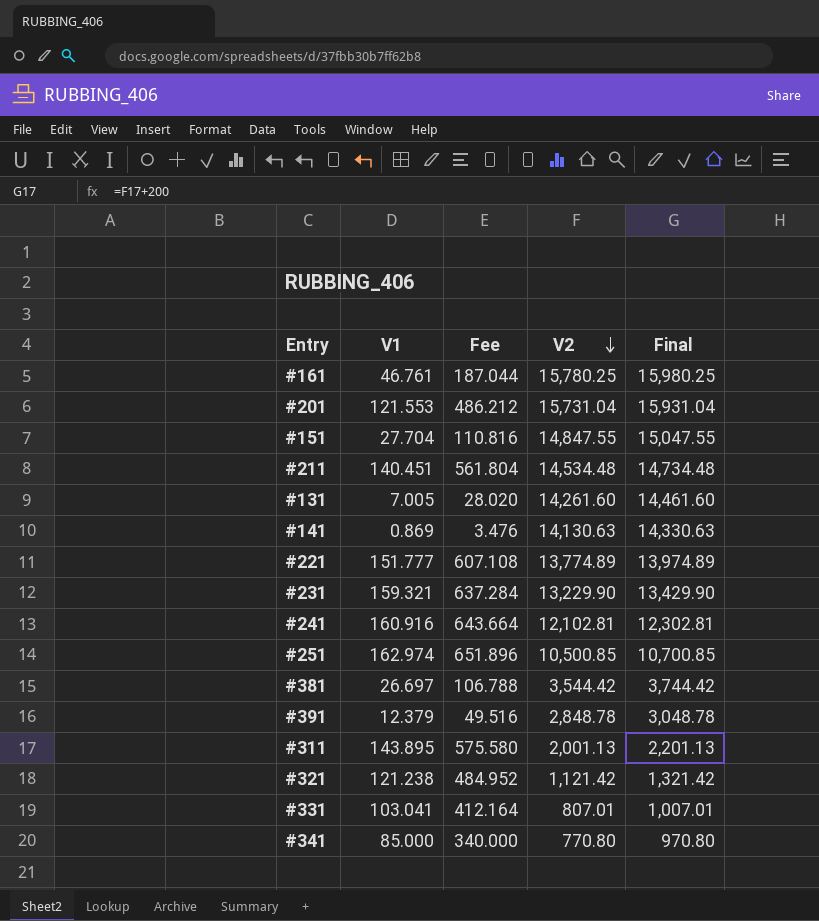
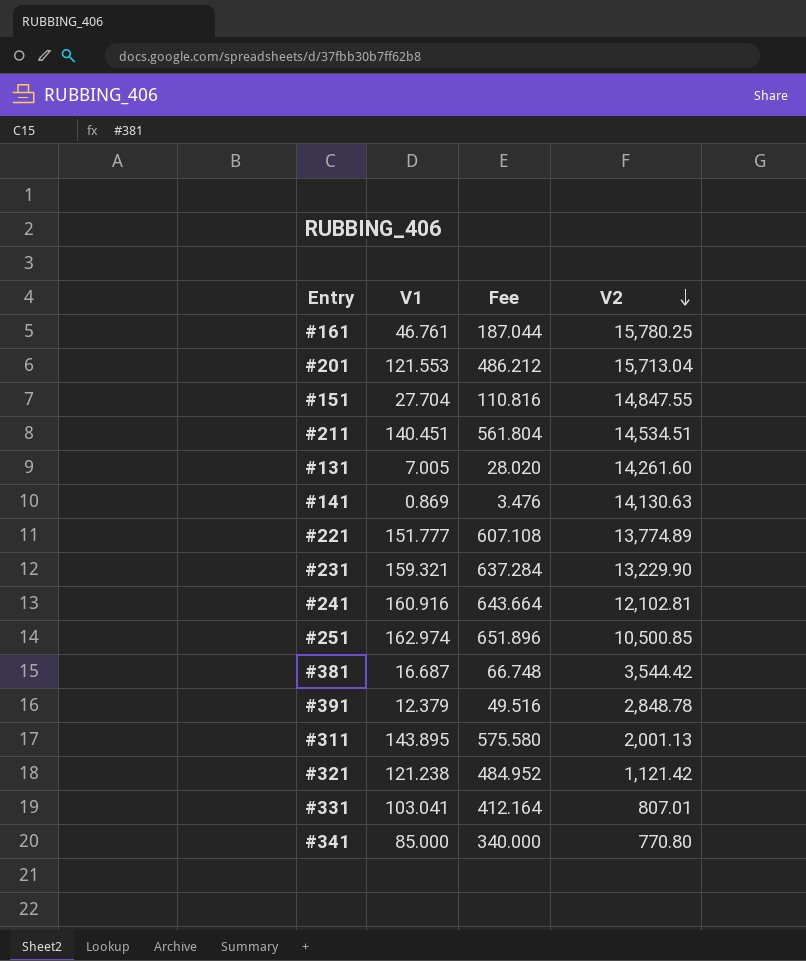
column Final | formula: [V2] + 200 -> none
#201 | V2: 15,731.04 -> 15,713.04
#211 | V2: 14,534.48 -> 14,534.51
#381 | V1: 26.697 -> 16.687
#381 | Fee: 106.788 -> 66.748

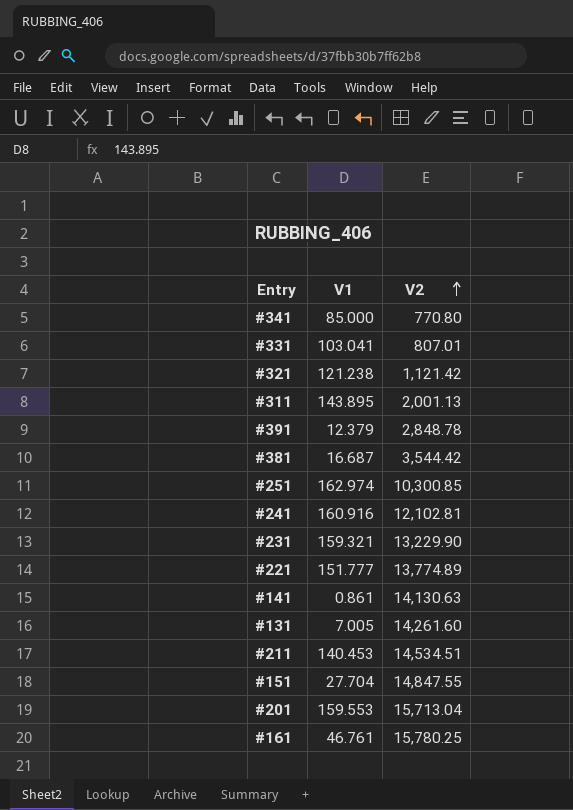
row order: V2 descending -> V2 ascending
column Fee | formula: [V1] * 4 -> none
#251 | V2: 10,500.85 -> 10,300.85
#141 | V1: 0.869 -> 0.861
#211 | V1: 140.451 -> 140.453
#201 | V1: 121.553 -> 159.553

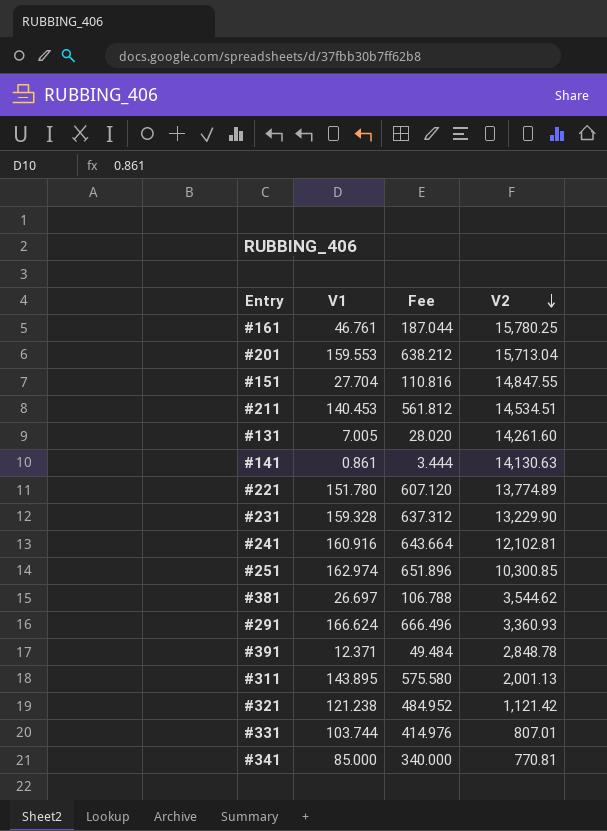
row order: V2 ascending -> V2 descending
column Fee | formula: none -> [V1] * 4
#221 | V1: 151.777 -> 151.780
#231 | V1: 159.321 -> 159.328
#381 | V1: 16.687 -> 26.697
#381 | V2: 3,544.42 -> 3,544.62
row #291: none -> 166.624 | 666.496 | 3,360.93
#391 | V1: 12.379 -> 12.371
#331 | V1: 103.041 -> 103.744
#341 | V2: 770.80 -> 770.81

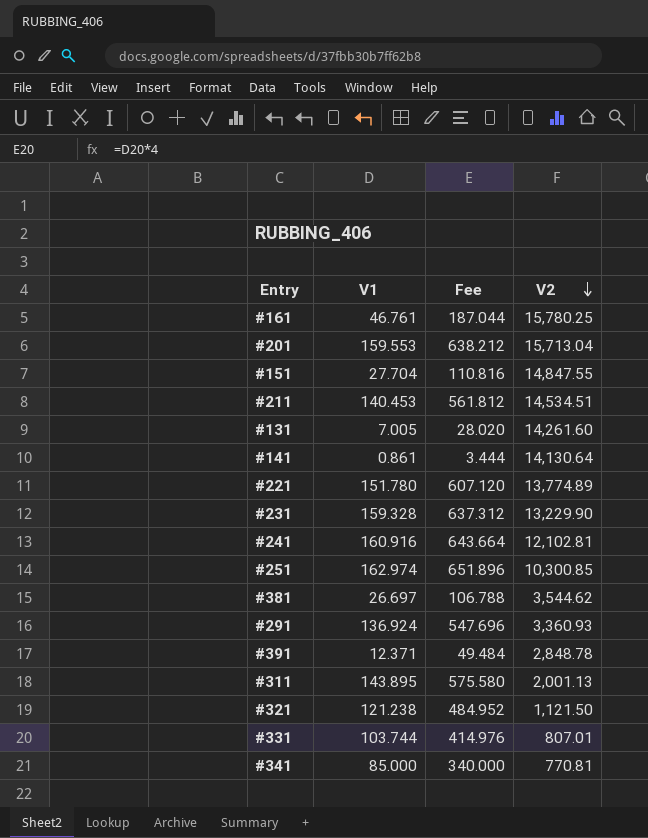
#141 | V2: 14,130.63 -> 14,130.64
#291 | V1: 166.624 -> 136.924
#291 | Fee: 666.496 -> 547.696
#321 | V2: 1,121.42 -> 1,121.50

